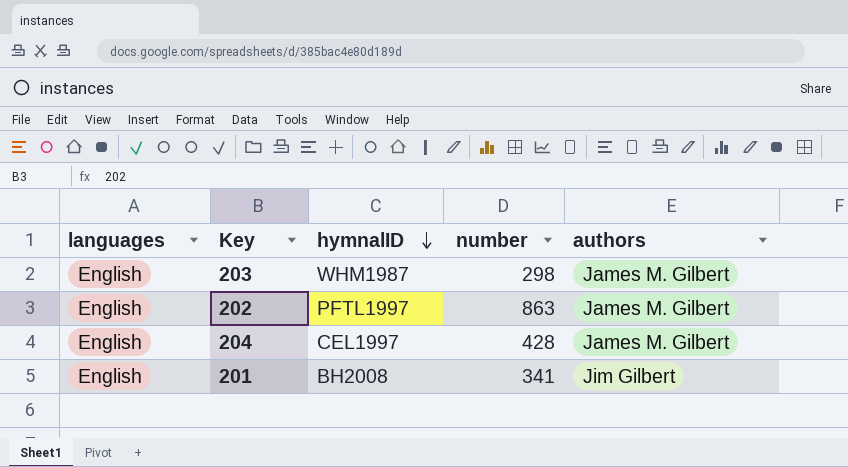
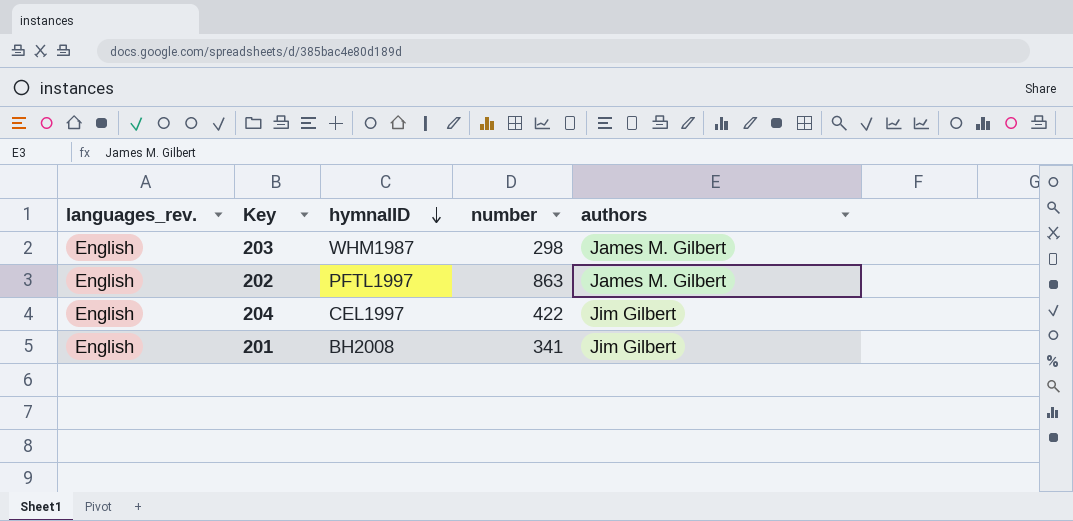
column name: languages -> languages_rev.
204 | number: 428 -> 422
204 | authors: James M. Gilbert -> Jim Gilbert

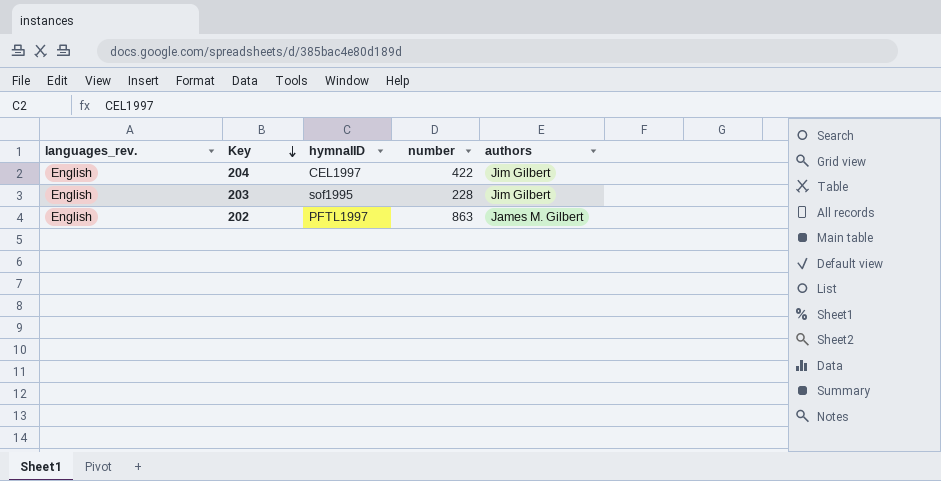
row order: hymnalID descending -> Key descending
row 201: English | BH2008 | 341 | Jim Gilbert -> none
203 | hymnalID: WHM1987 -> sof1995
203 | number: 298 -> 228
203 | authors: James M. Gilbert -> Jim Gilbert

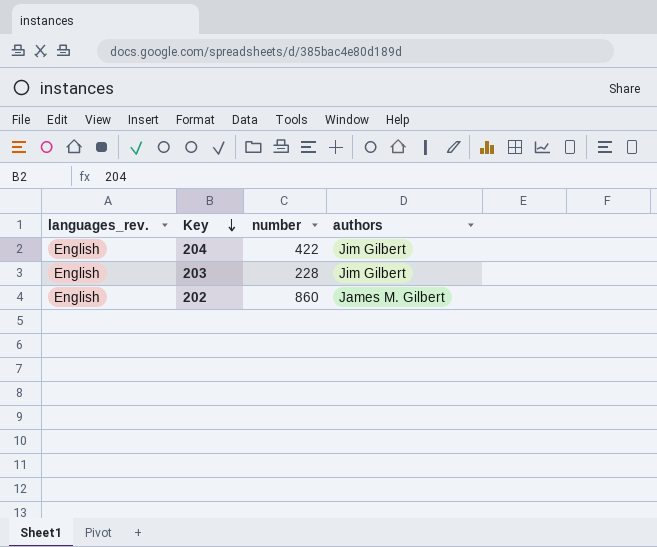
column hymnalID | position: 3 -> none
202 | number: 863 -> 860

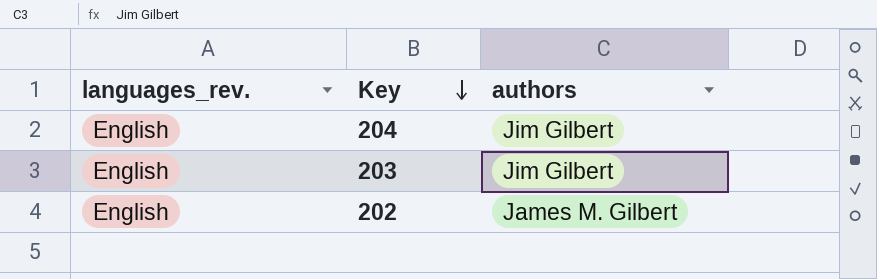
column number | position: 3 -> none

